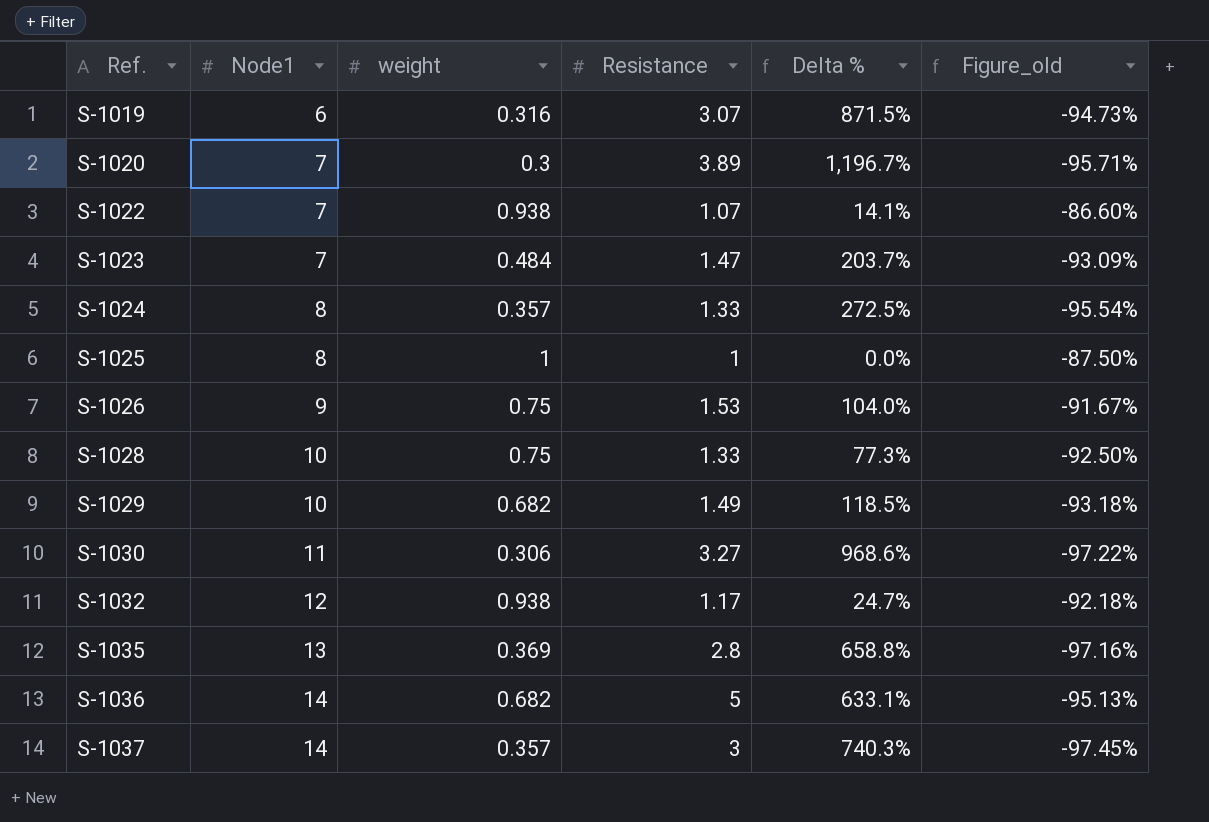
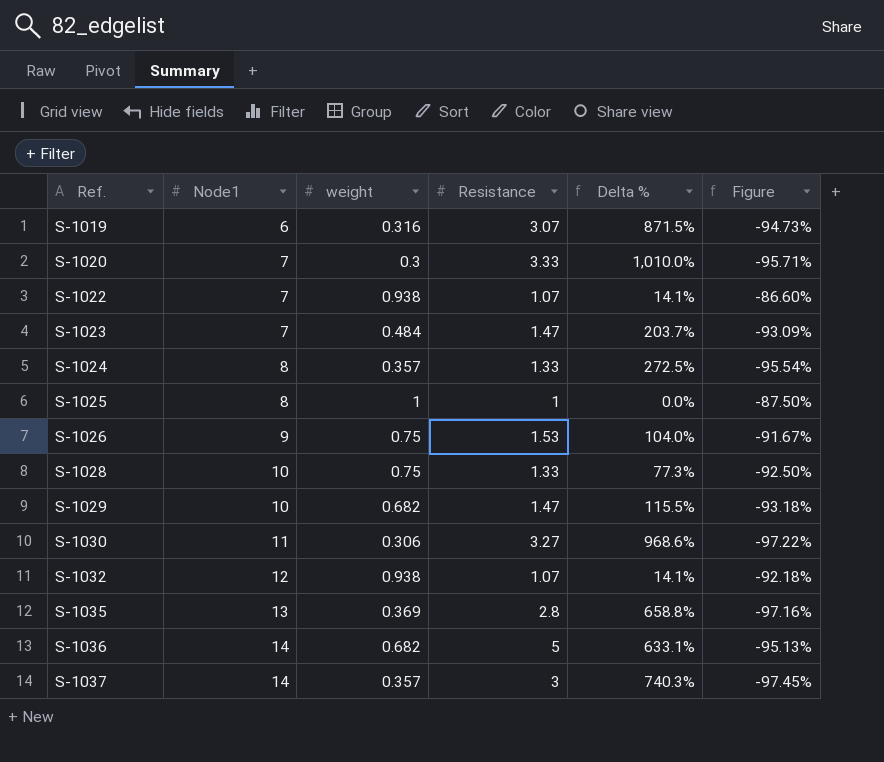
column name: Figure_old -> Figure
S-1020 | Resistance: 3.89 -> 3.33
S-1020 | Delta %: 1,196.7% -> 1,010.0%
S-1029 | Resistance: 1.49 -> 1.47
S-1029 | Delta %: 118.5% -> 115.5%
S-1032 | Resistance: 1.17 -> 1.07
S-1032 | Delta %: 24.7% -> 14.1%

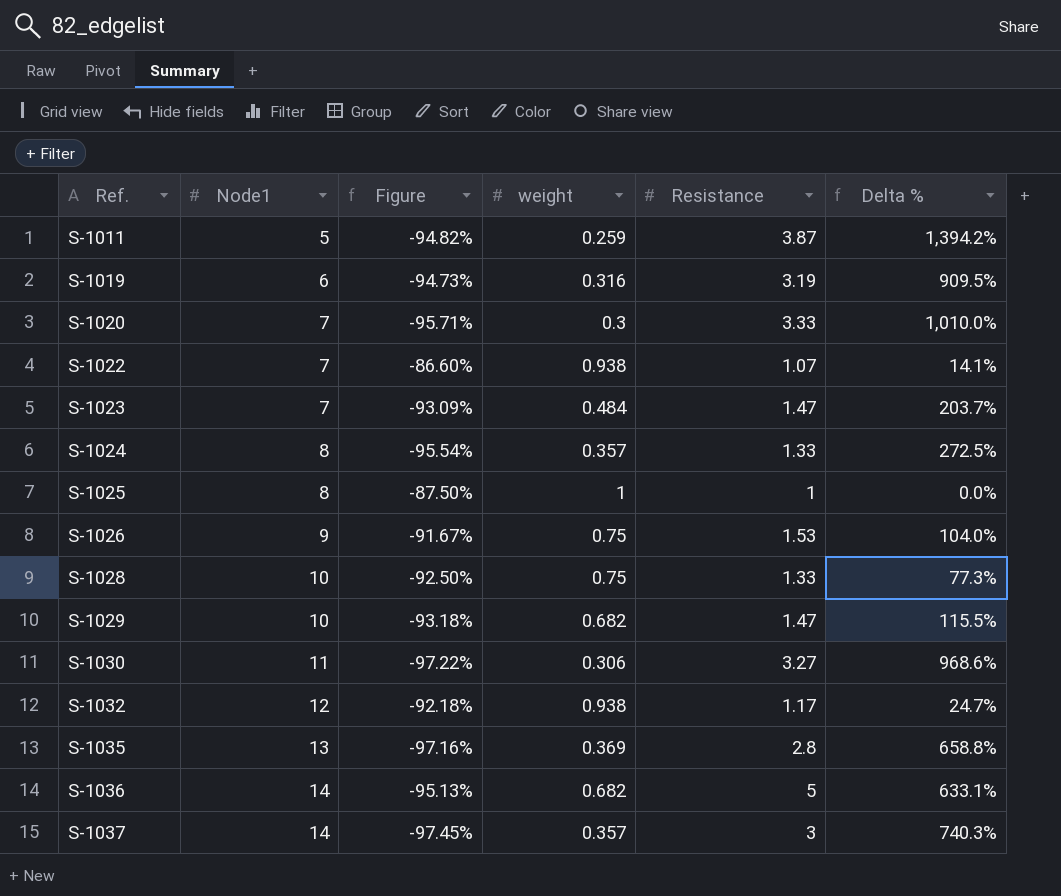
column Figure | position: 6 -> 3
row S-1011: none -> 5 | -94.82% | 0.259 | 3.87 | 1,394.2%
S-1019 | Resistance: 3.07 -> 3.19
S-1019 | Delta %: 871.5% -> 909.5%
S-1032 | Resistance: 1.07 -> 1.17
S-1032 | Delta %: 14.1% -> 24.7%

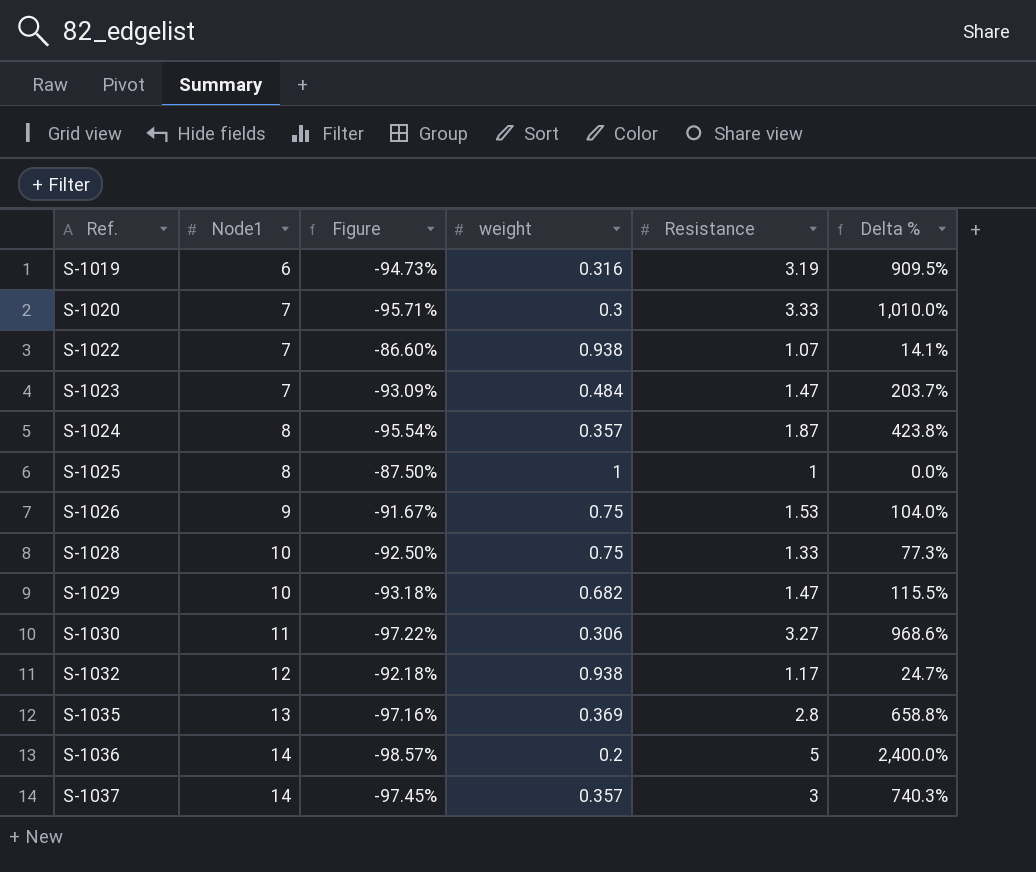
row S-1011: 5 | -94.82% | 0.259 | 3.87 | 1,394.2% -> none
S-1024 | Resistance: 1.33 -> 1.87
S-1024 | Delta %: 272.5% -> 423.8%
S-1036 | Figure: -95.13% -> -98.57%
S-1036 | weight: 0.682 -> 0.2
S-1036 | Delta %: 633.1% -> 2,400.0%

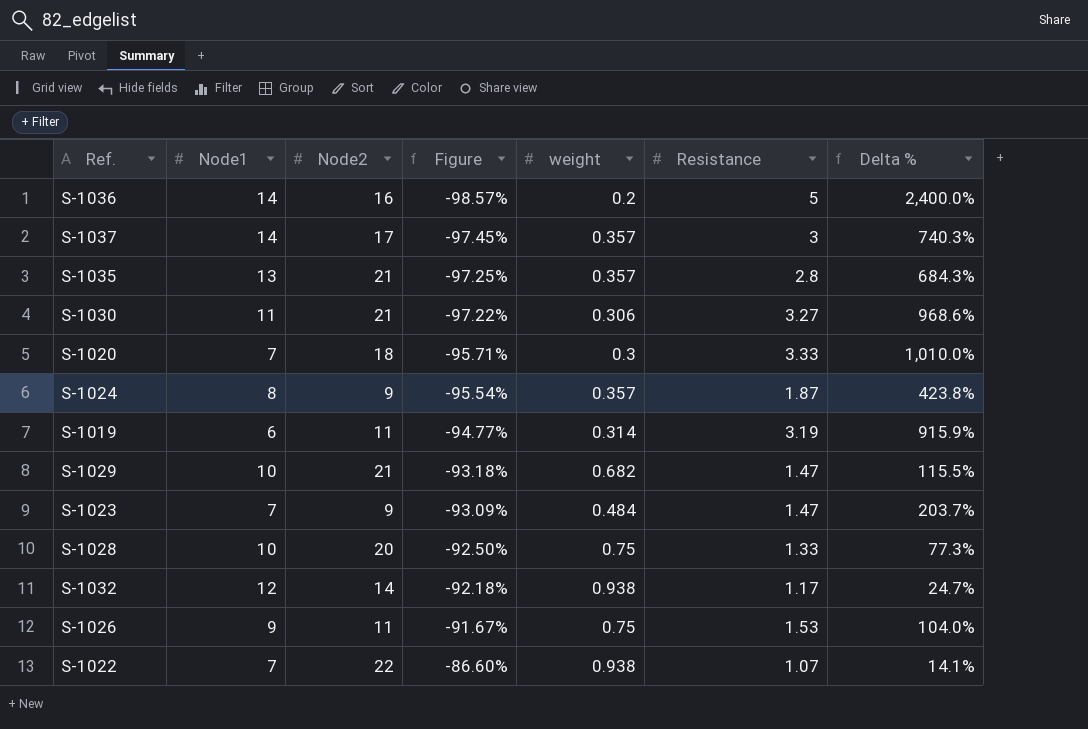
row order: Ref. ascending -> Figure ascending
column Node2 | position: none -> 3
row S-1025: 8 | -87.50% | 1 | 1 | 0.0% -> none
S-1035 | Figure: -97.16% -> -97.25%
S-1035 | weight: 0.369 -> 0.357
S-1035 | Delta %: 658.8% -> 684.3%
S-1019 | Figure: -94.73% -> -94.77%
S-1019 | weight: 0.316 -> 0.314
S-1019 | Delta %: 909.5% -> 915.9%

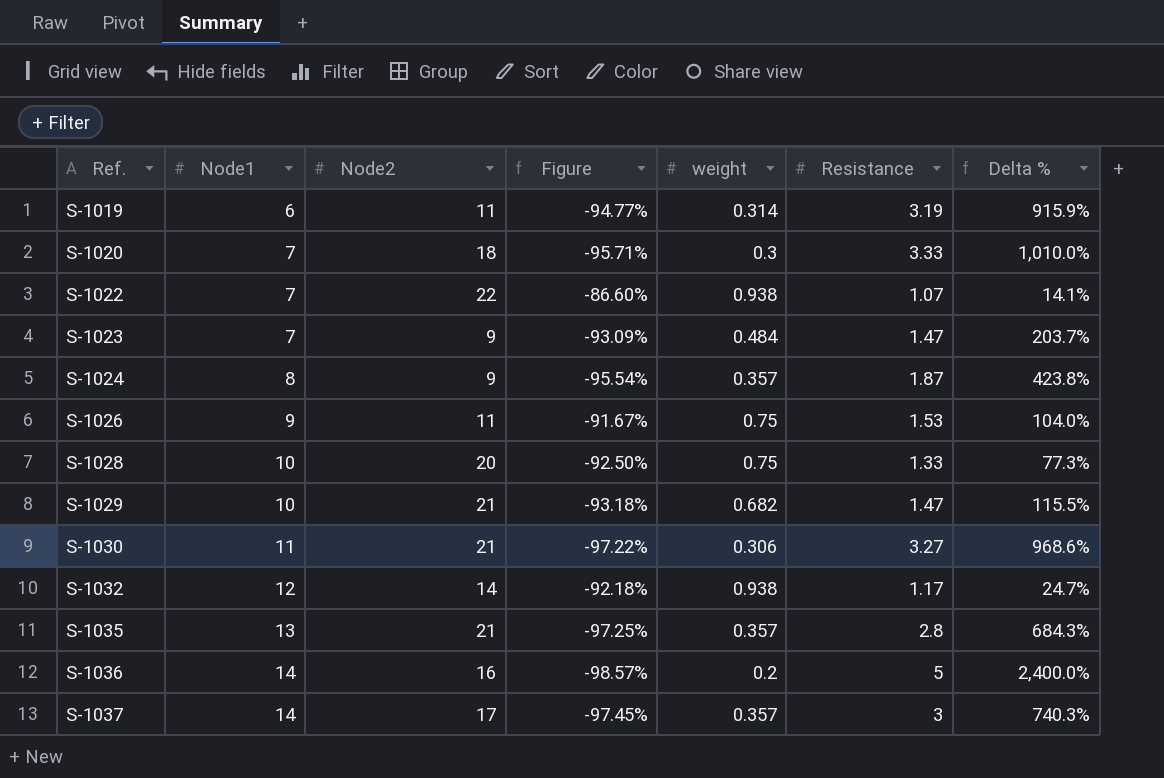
row order: Figure ascending -> Ref. ascending

